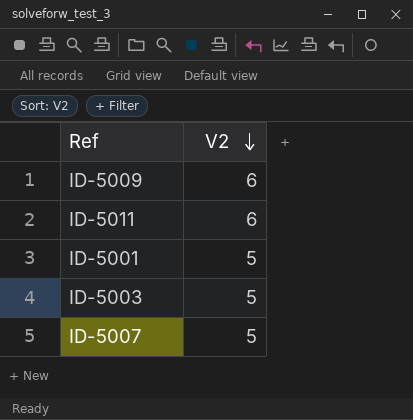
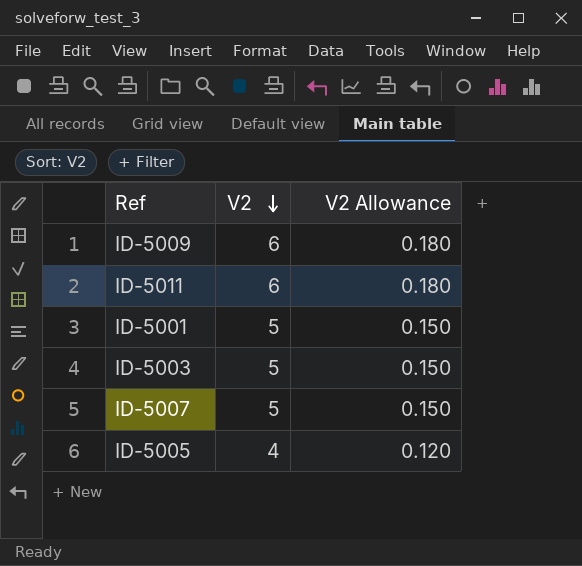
column V2 Allowance | formula: none -> [V2] * 0.03
row ID-5005: none -> 4 | 0.120

